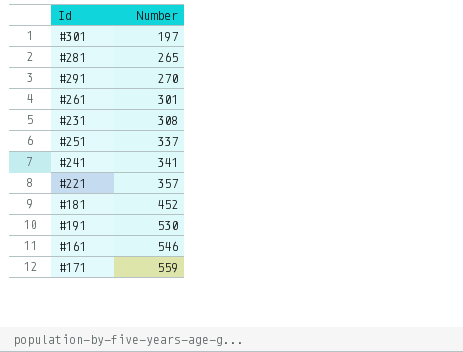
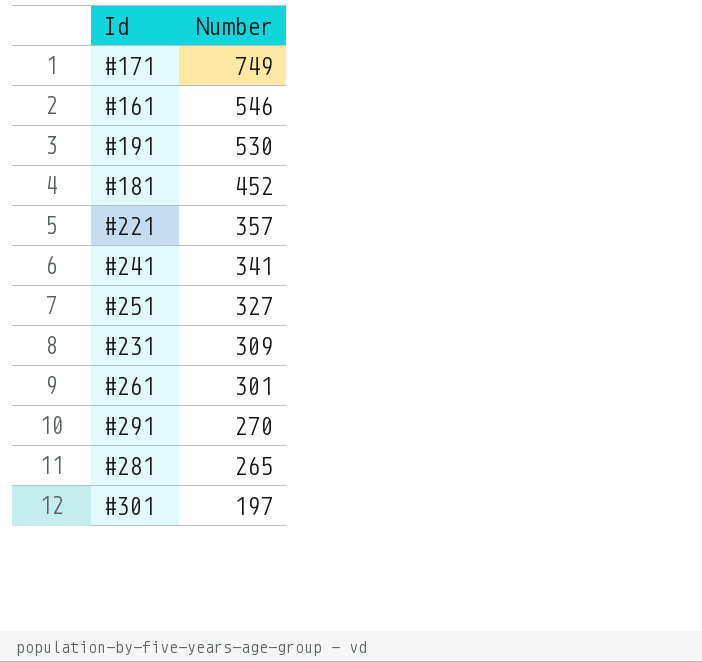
row order: Number ascending -> Number descending
#171 | Number: 559 -> 749
#251 | Number: 337 -> 327
#231 | Number: 308 -> 309

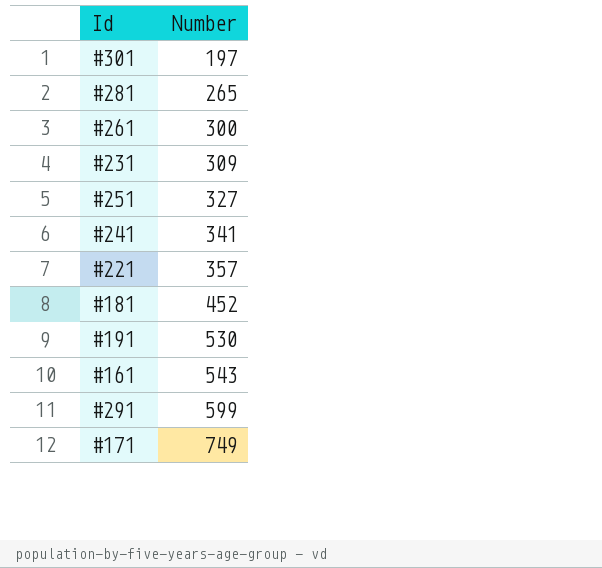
row order: Number descending -> Number ascending
#261 | Number: 301 -> 300
#161 | Number: 546 -> 543
#291 | Number: 270 -> 599

